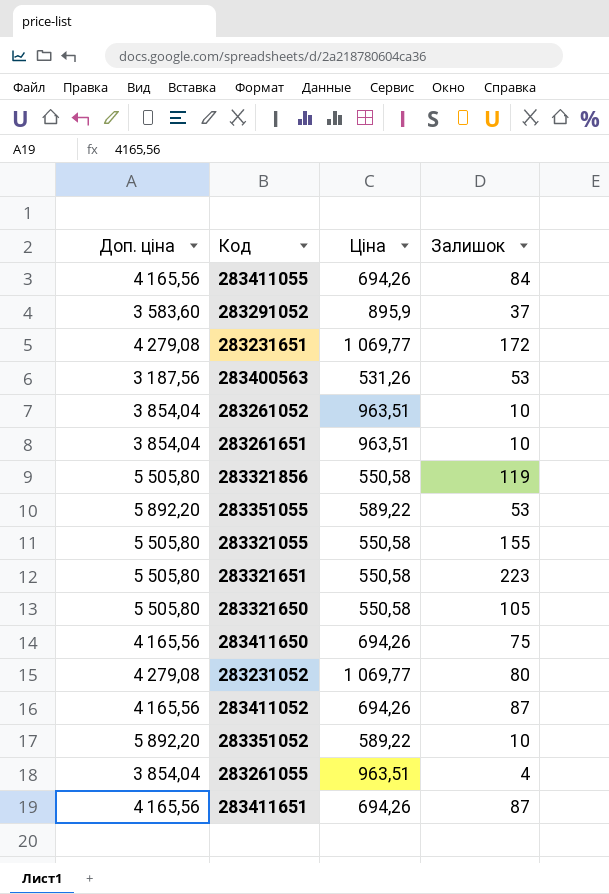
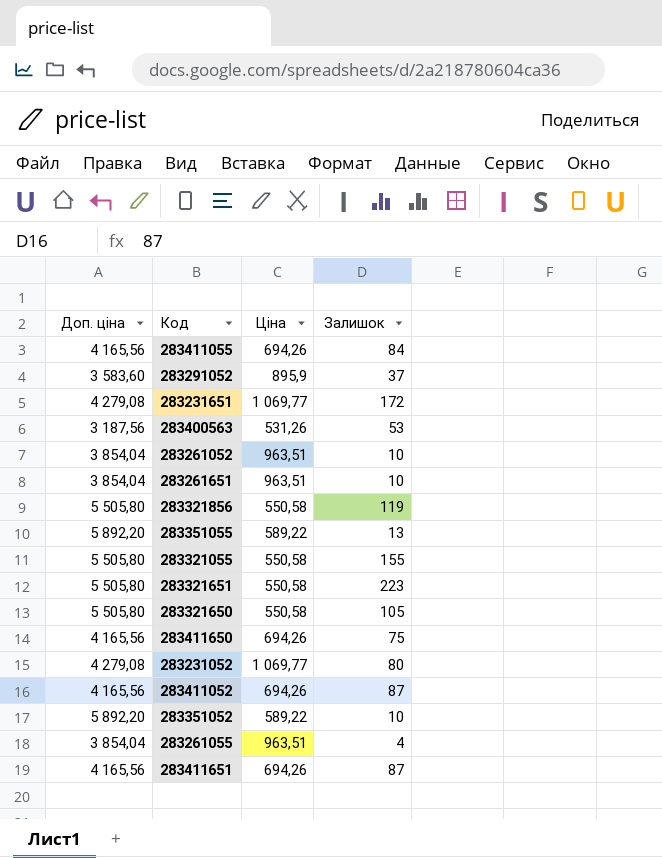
283351055 | Залишок: 53 -> 13

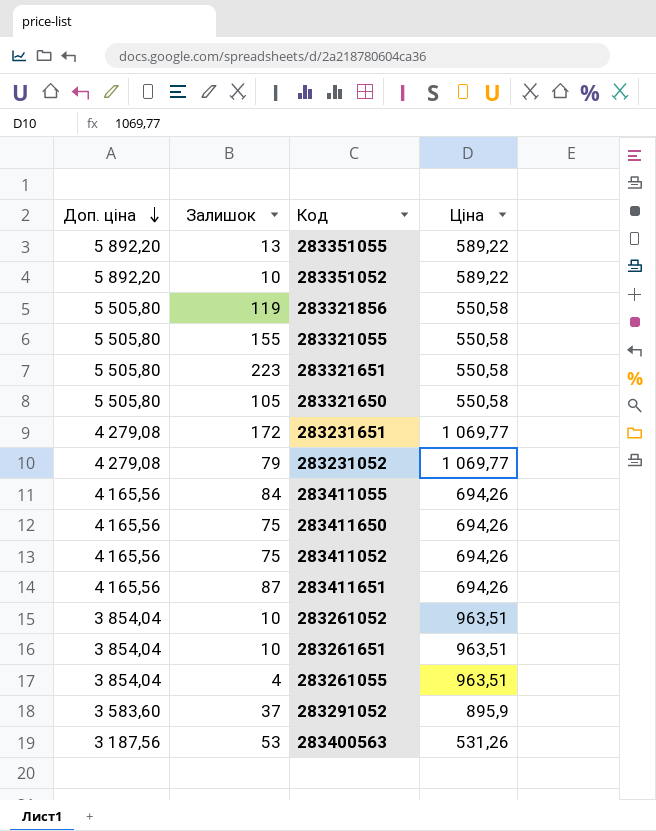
row order: none -> Доп. ціна descending
column Залишок | position: 4 -> 2
283231052 | Залишок: 80 -> 79
283411052 | Залишок: 87 -> 75

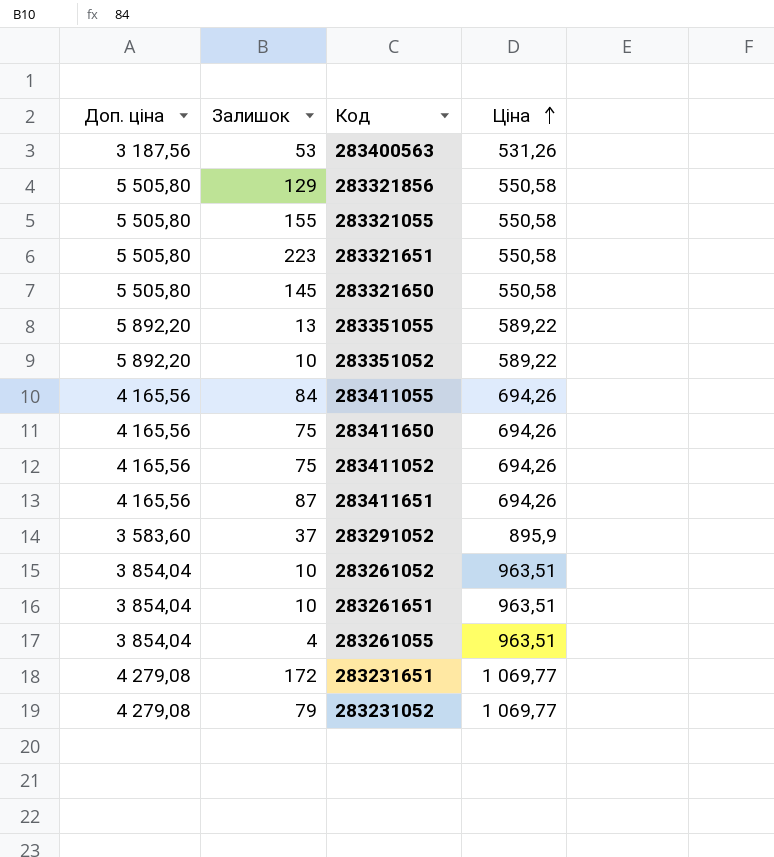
row order: Доп. ціна descending -> Ціна ascending
283321856 | Залишок: 119 -> 129
283321650 | Залишок: 105 -> 145

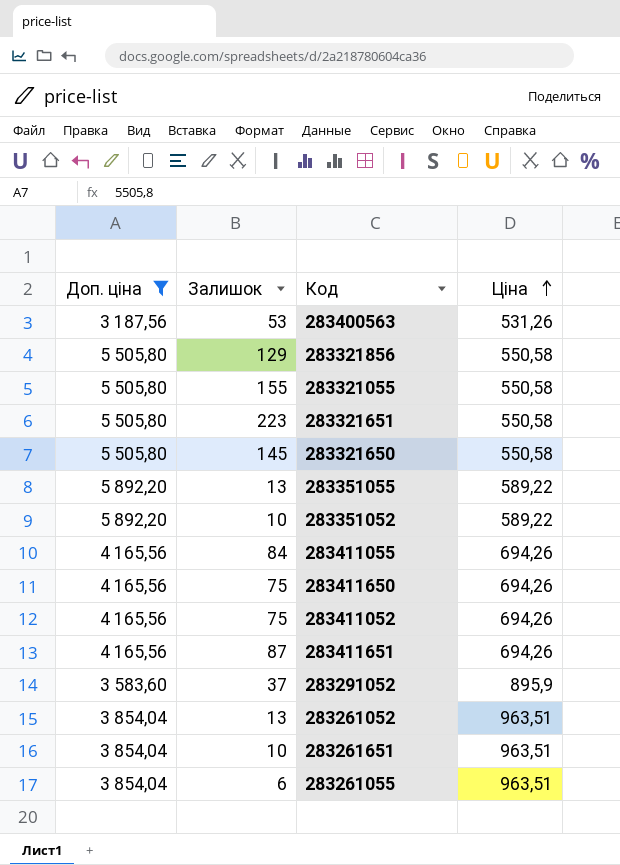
filter: none -> Доп. ціна != 4 279,08
283261052 | Залишок: 10 -> 13
283261055 | Залишок: 4 -> 6

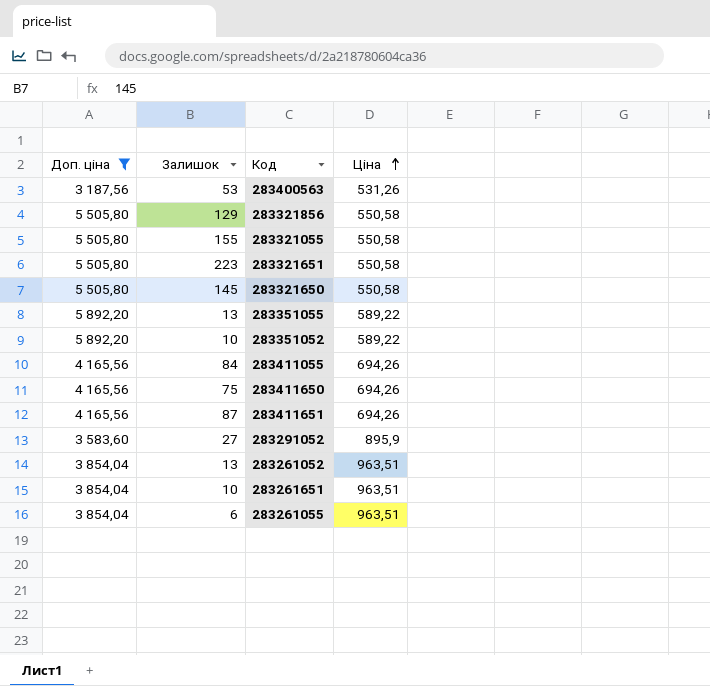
row 283411052: 4 165,56 | 75 | 694,26 -> none
283291052 | Залишок: 37 -> 27

